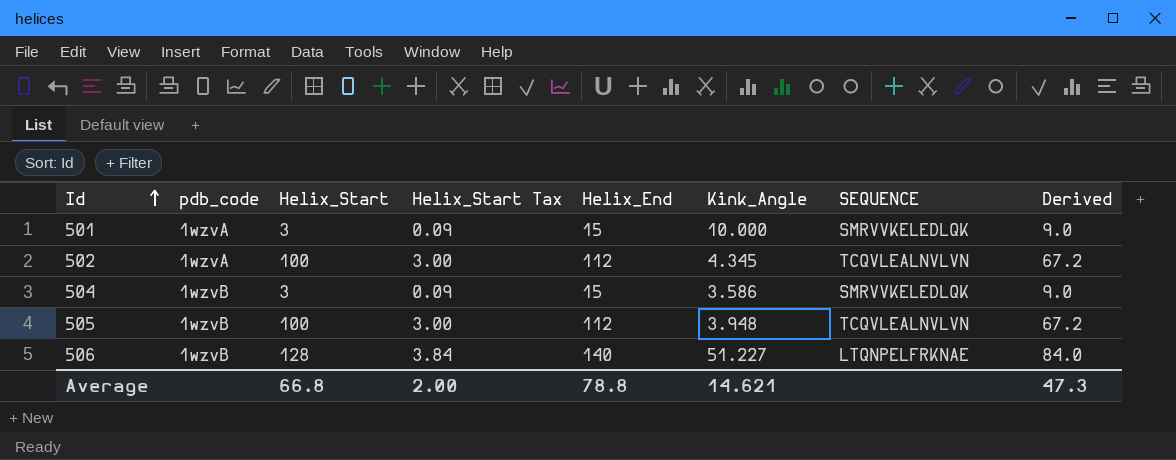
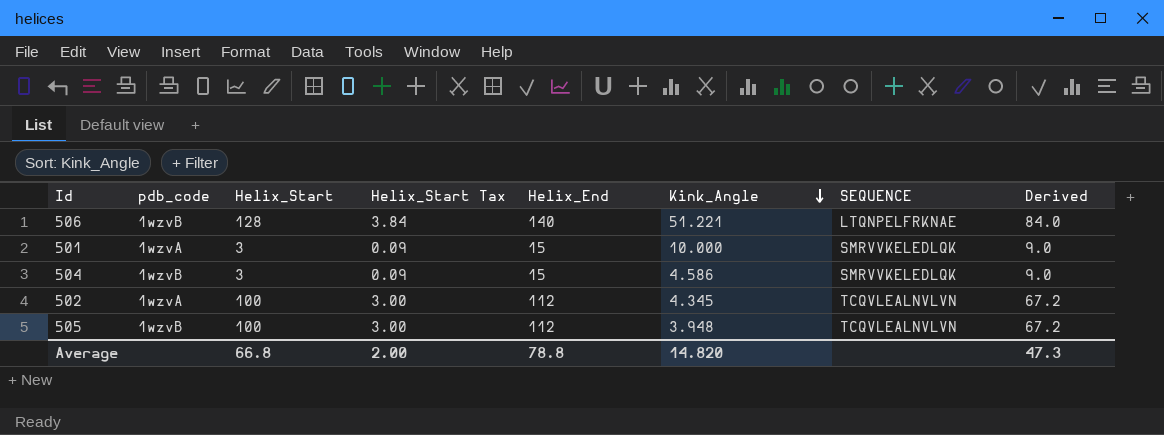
row order: Id ascending -> Kink_Angle descending
506 | Kink_Angle: 51.227 -> 51.221
504 | Kink_Angle: 3.586 -> 4.586
Average | Kink_Angle: 14.621 -> 14.820

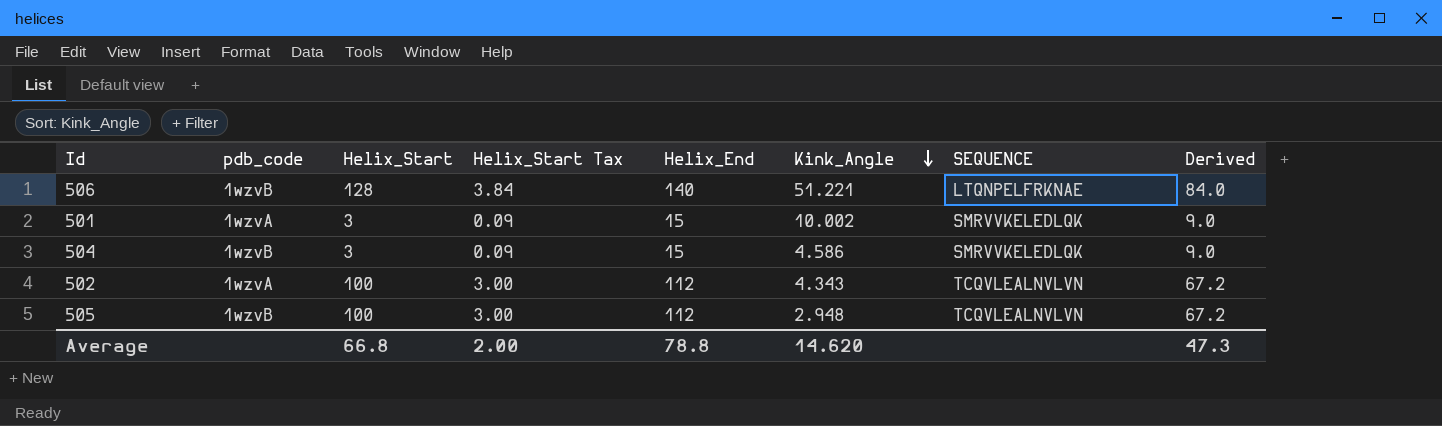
501 | Kink_Angle: 10.000 -> 10.002
502 | Kink_Angle: 4.345 -> 4.343
505 | Kink_Angle: 3.948 -> 2.948
Average | Kink_Angle: 14.820 -> 14.620

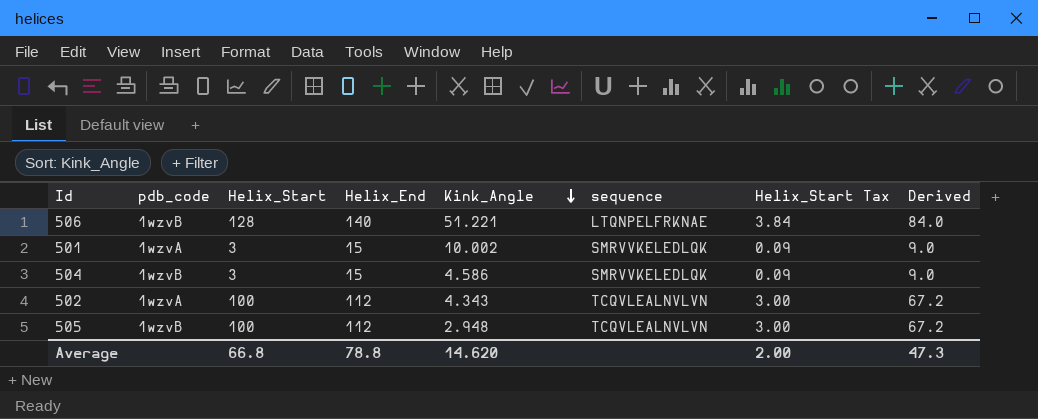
column name: SEQUENCE -> sequence
column Helix_Start Tax | position: 4 -> 7

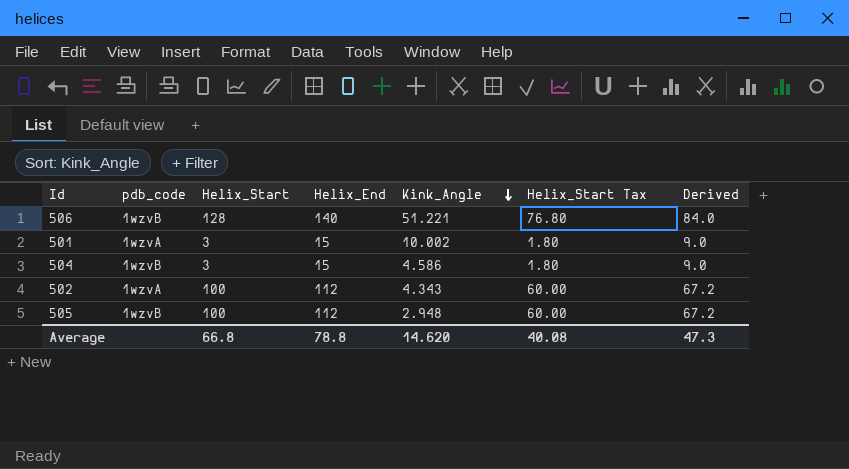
column sequence | position: 6 -> none
column Helix_Start Tax | formula: [Helix_Start] * 0.03 -> [Helix_Start] * 0.6
Average | Helix_Start Tax: 2.00 -> 40.08

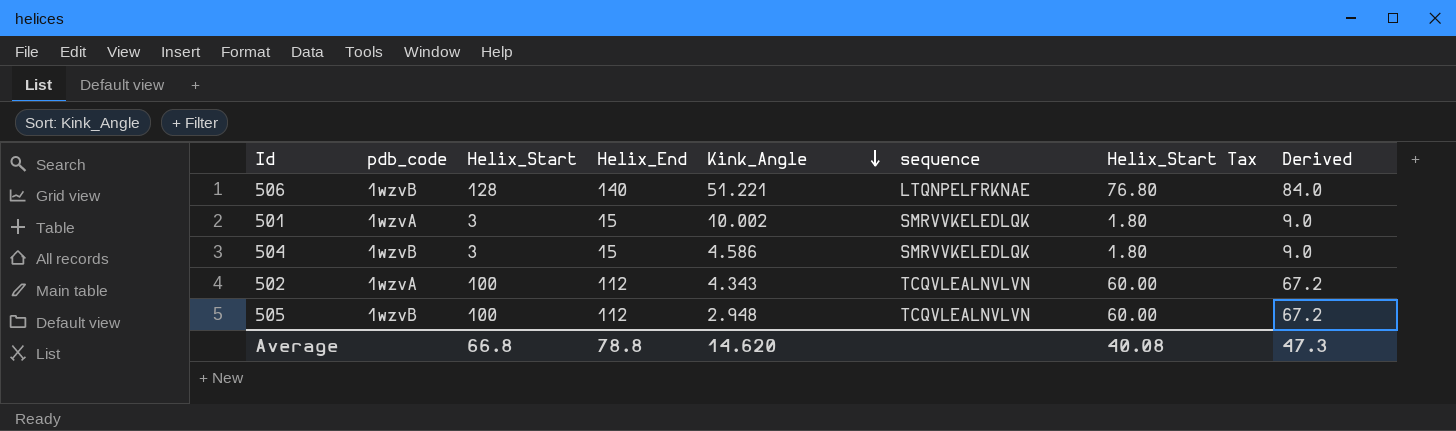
column sequence | position: none -> 6

